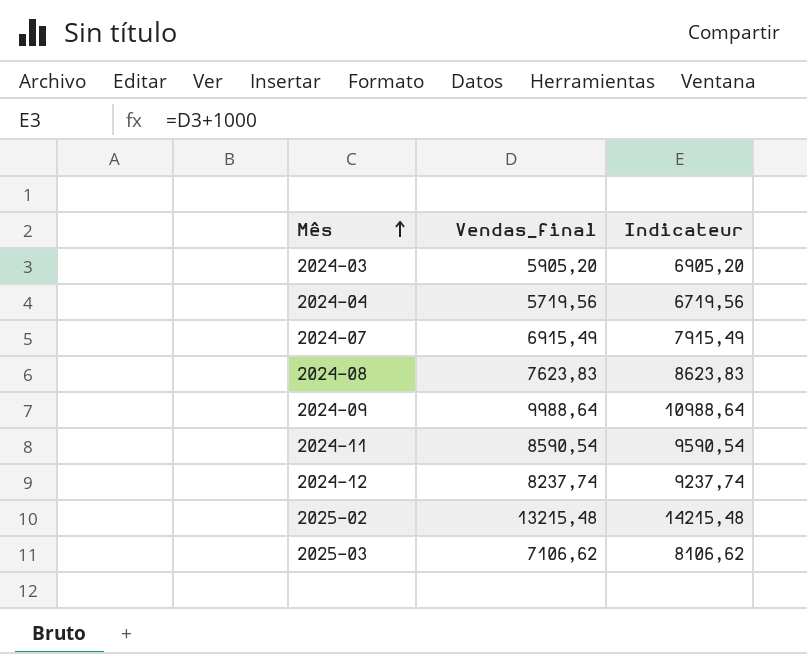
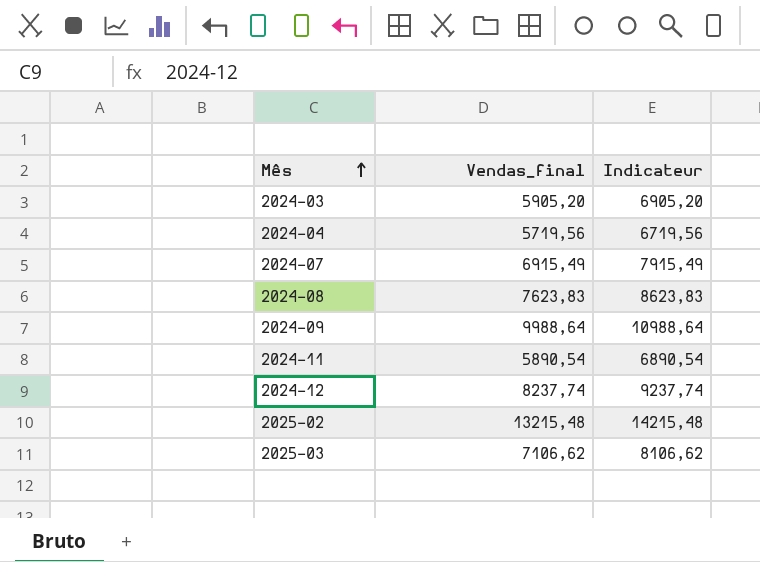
2024-11 | Vendas_final: 8590,54 -> 5890,54
2024-11 | Indicateur: 9590,54 -> 6890,54

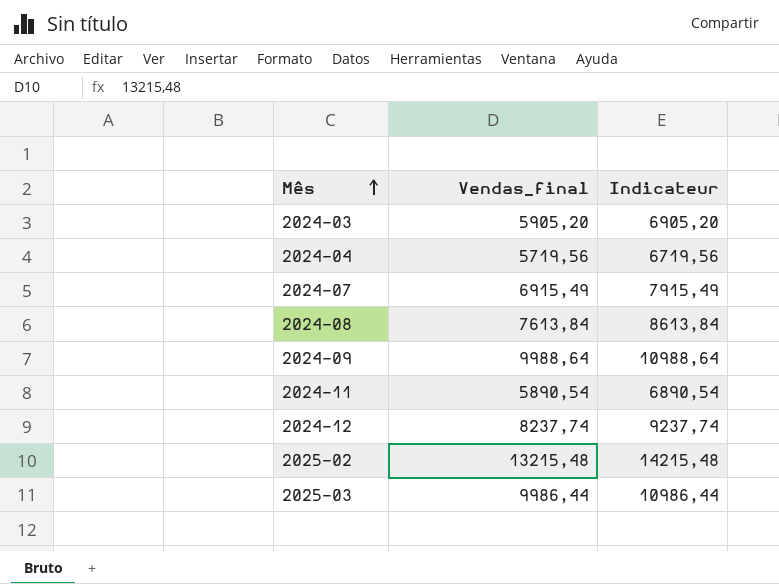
2024-08 | Vendas_final: 7623,83 -> 7613,84
2024-08 | Indicateur: 8623,83 -> 8613,84
2025-03 | Vendas_final: 7106,62 -> 9986,44
2025-03 | Indicateur: 8106,62 -> 10986,44

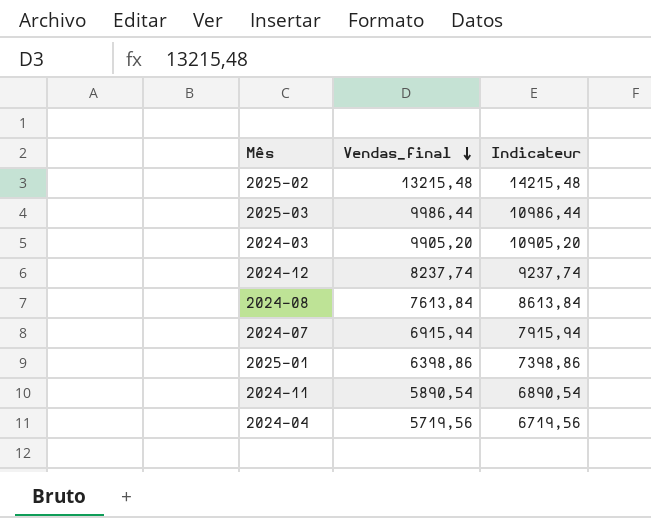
row order: Mês ascending -> Vendas_final descending
row 2024-09: 9988,64 | 10988,64 -> none
2024-03 | Vendas_final: 5905,20 -> 9905,20
2024-03 | Indicateur: 6905,20 -> 10905,20
2024-07 | Vendas_final: 6915,49 -> 6915,94
2024-07 | Indicateur: 7915,49 -> 7915,94
row 2025-01: none -> 6398,86 | 7398,86

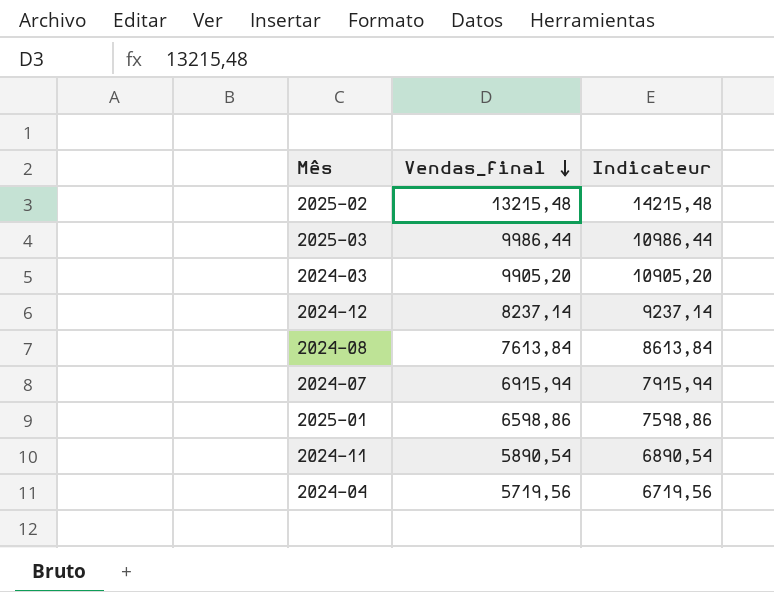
2024-12 | Vendas_final: 8237,74 -> 8237,14
2024-12 | Indicateur: 9237,74 -> 9237,14
2025-01 | Vendas_final: 6398,86 -> 6598,86
2025-01 | Indicateur: 7398,86 -> 7598,86

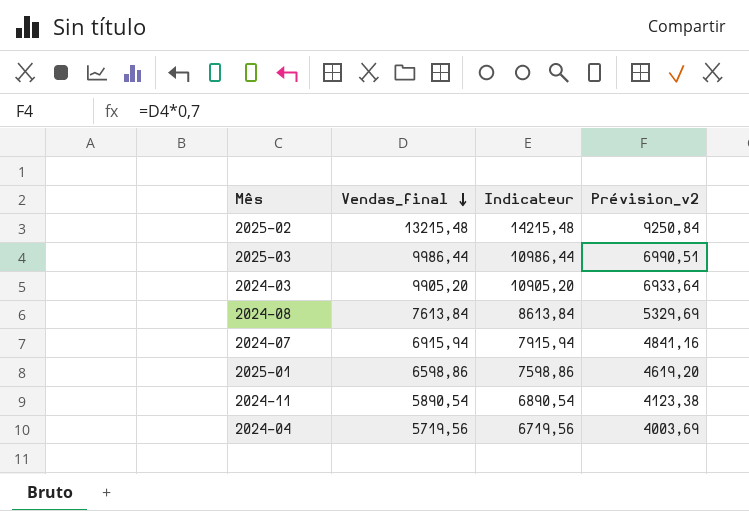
column Prévision_v2 | formula: none -> [Vendas_final] * 0,7
row 2024-12: 8237,14 | 9237,14 -> none

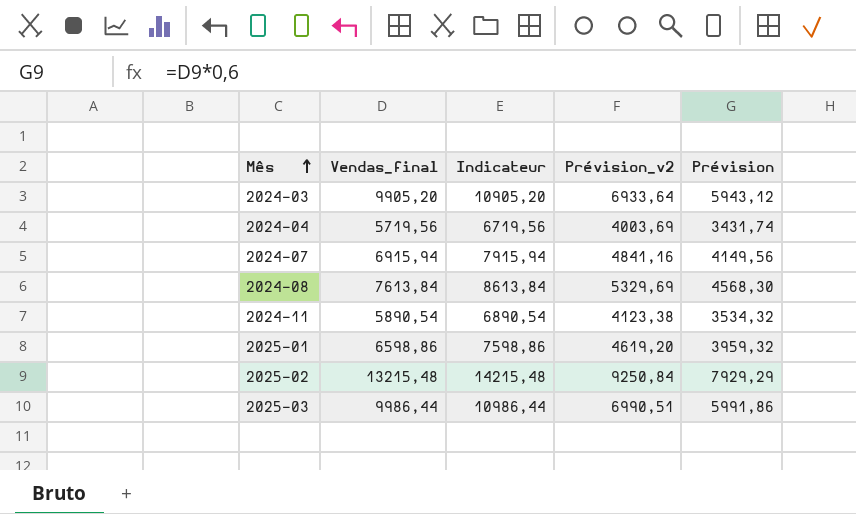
row order: Vendas_final descending -> Mês ascending
column Prévision | formula: none -> [Vendas_final] * 0,6

